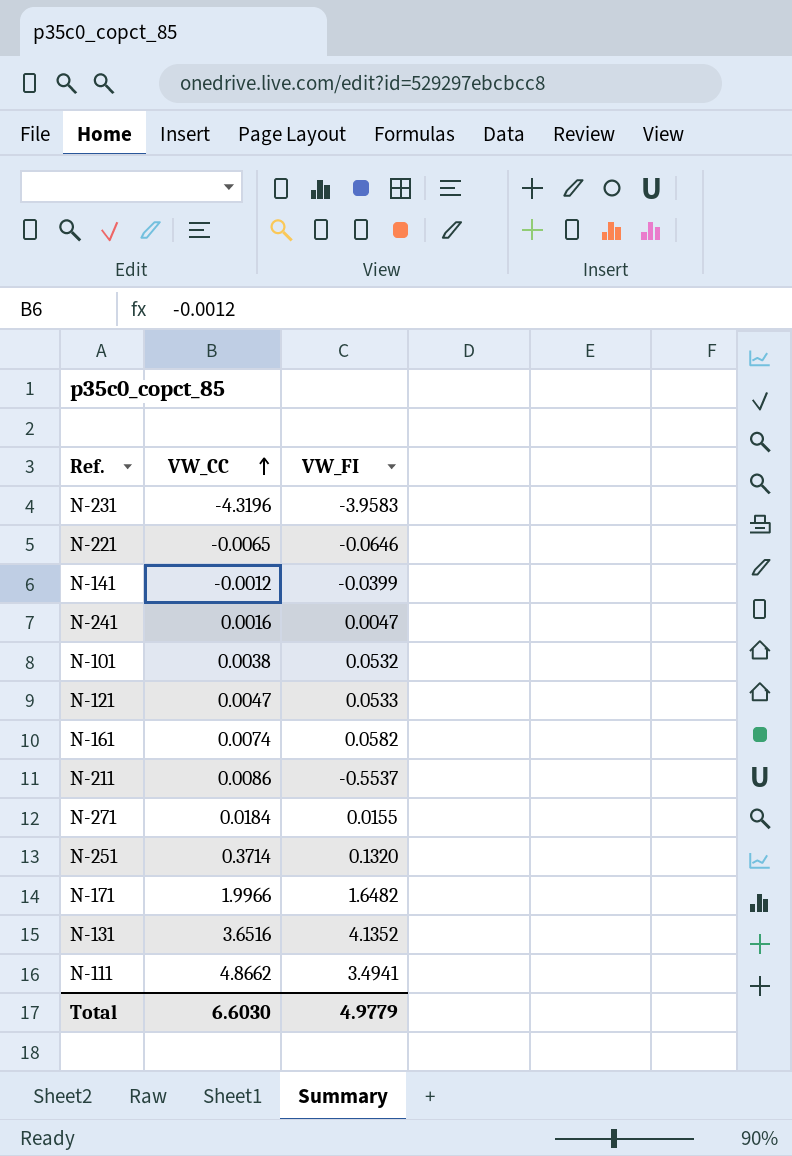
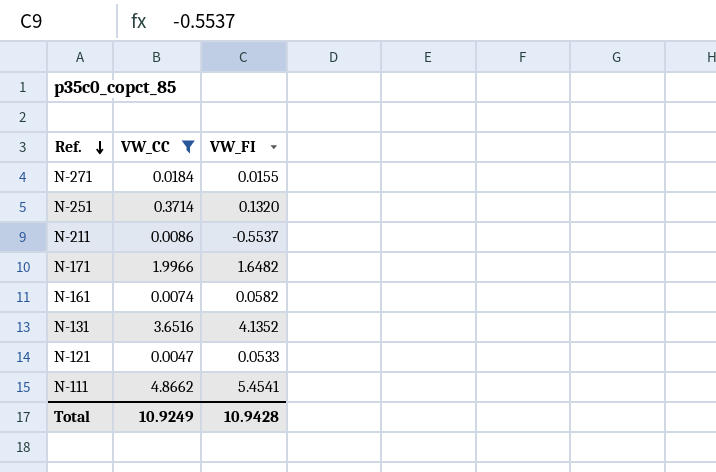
filter: none -> VW_CC >= 0.0047
row order: VW_CC ascending -> Ref. descending
N-111 | VW_FI: 3.4941 -> 5.4541
Total | VW_CC: 6.6030 -> 10.9249
Total | VW_FI: 4.9779 -> 10.9428

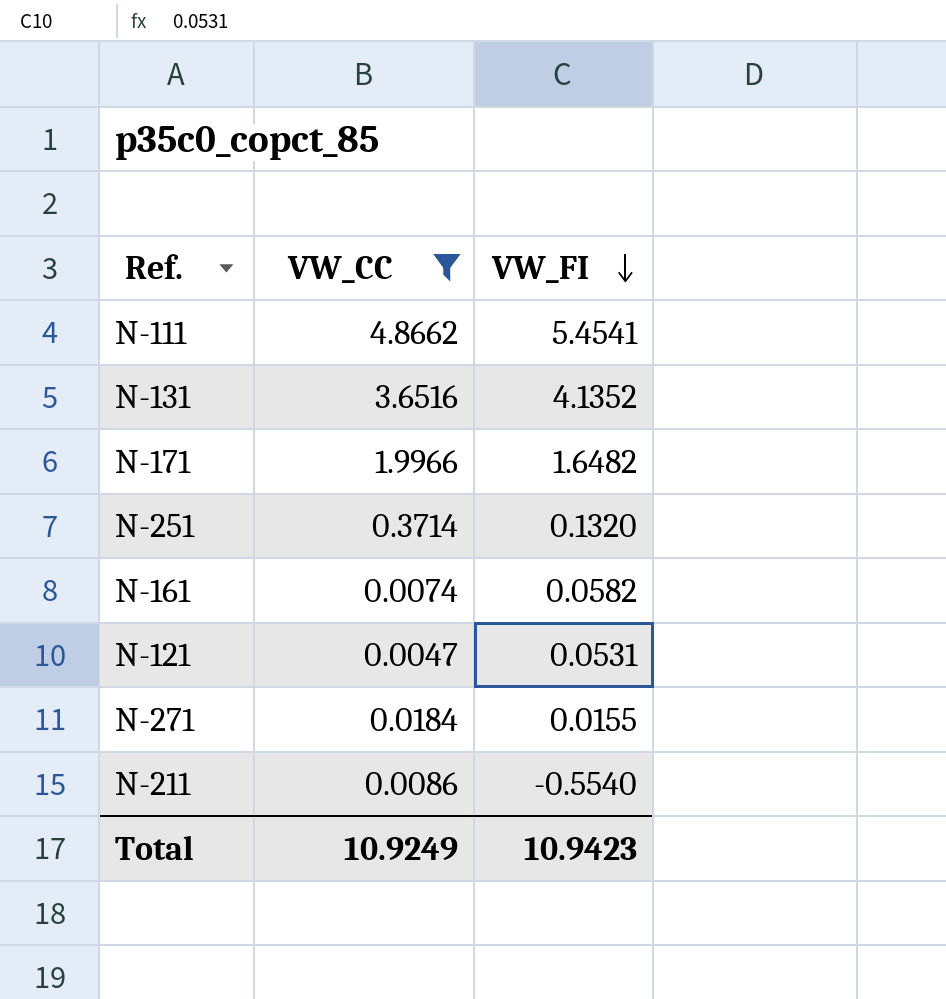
row order: Ref. descending -> VW_FI descending
N-121 | VW_FI: 0.0533 -> 0.0531
N-211 | VW_FI: -0.5537 -> -0.5540
Total | VW_FI: 10.9428 -> 10.9423

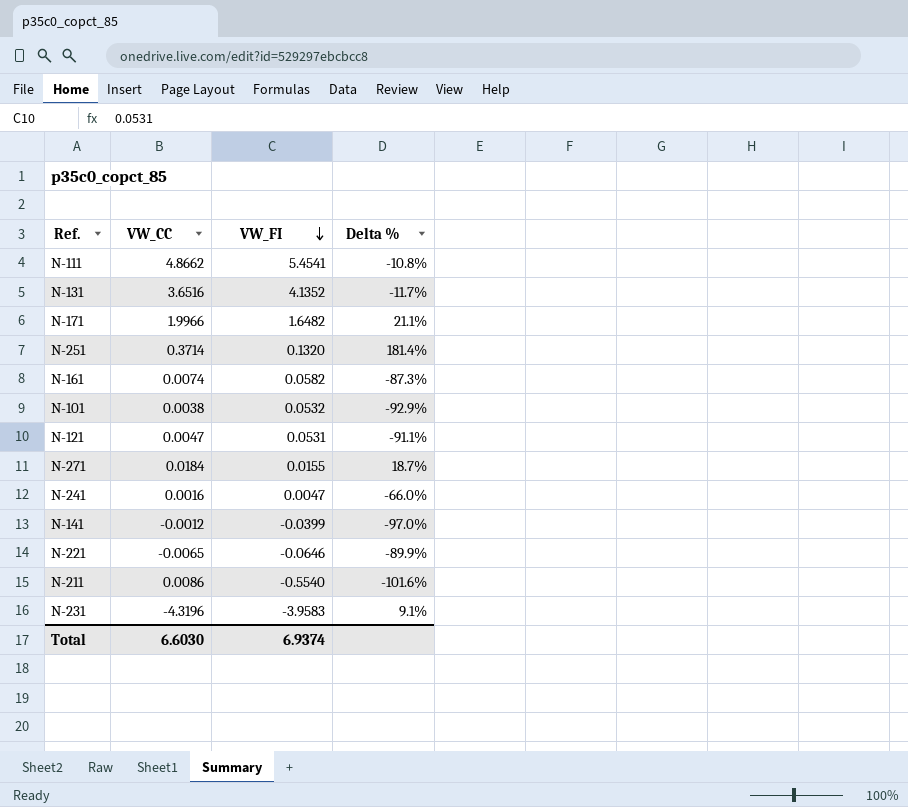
filter: VW_CC >= 0.0047 -> none
column Delta % | formula: none -> ([VW_CC] - [VW_FI]) / [VW_FI]
Total | VW_CC: 10.9249 -> 6.6030
Total | VW_FI: 10.9423 -> 6.9374

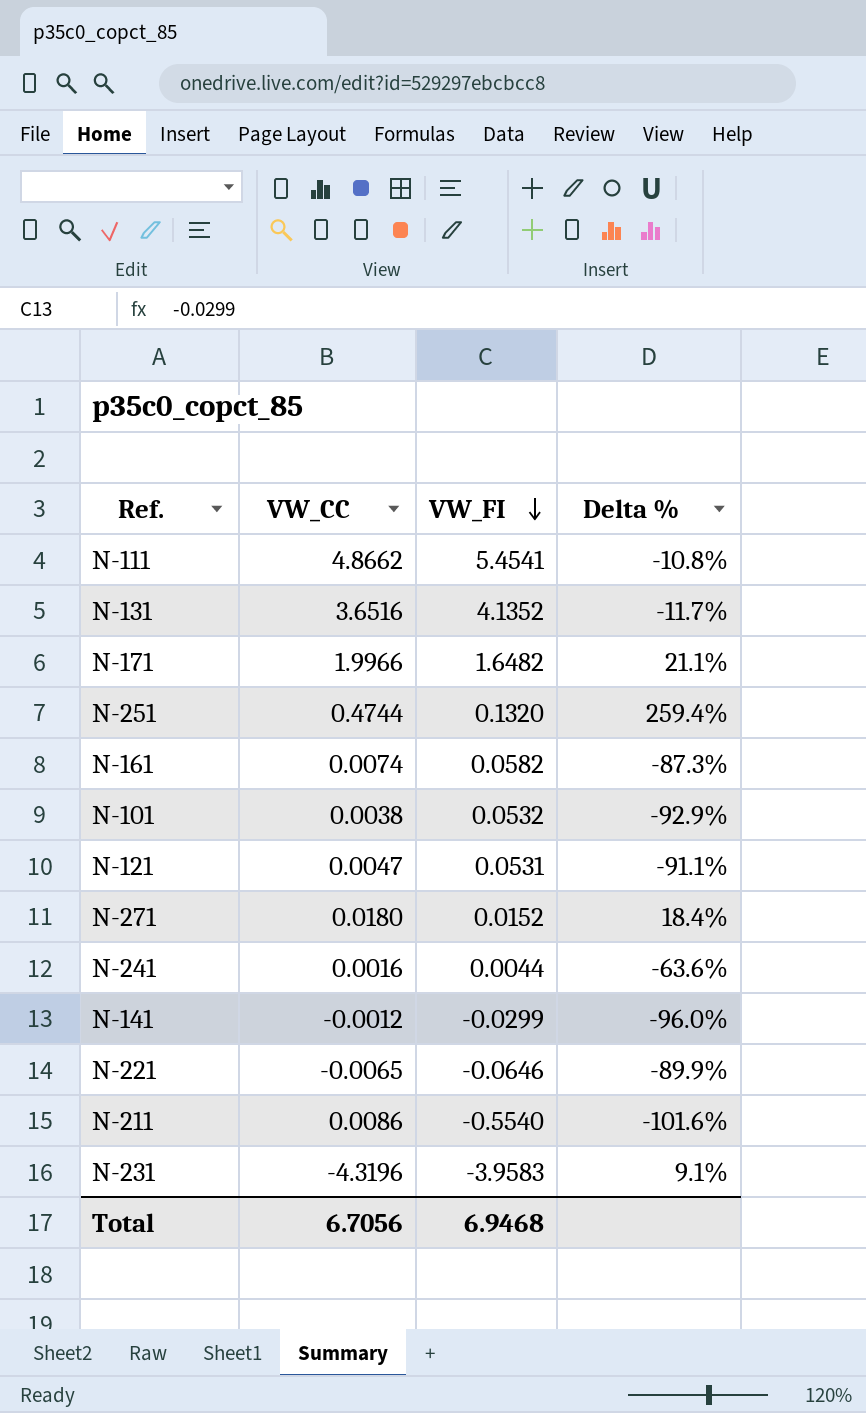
N-251 | VW_CC: 0.3714 -> 0.4744
N-251 | Delta %: 181.4% -> 259.4%
N-271 | VW_CC: 0.0184 -> 0.0180
N-271 | VW_FI: 0.0155 -> 0.0152
N-271 | Delta %: 18.7% -> 18.4%
N-241 | VW_FI: 0.0047 -> 0.0044
N-241 | Delta %: -66.0% -> -63.6%
N-141 | VW_FI: -0.0399 -> -0.0299
N-141 | Delta %: -97.0% -> -96.0%
Total | VW_CC: 6.6030 -> 6.7056
Total | VW_FI: 6.9374 -> 6.9468

